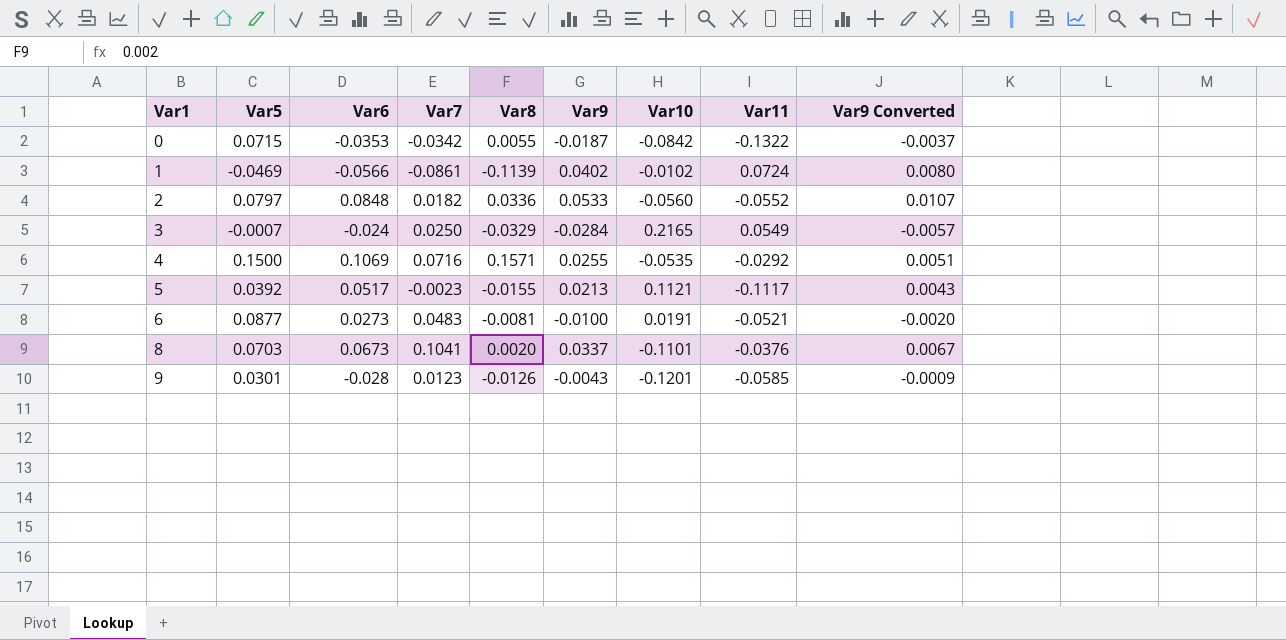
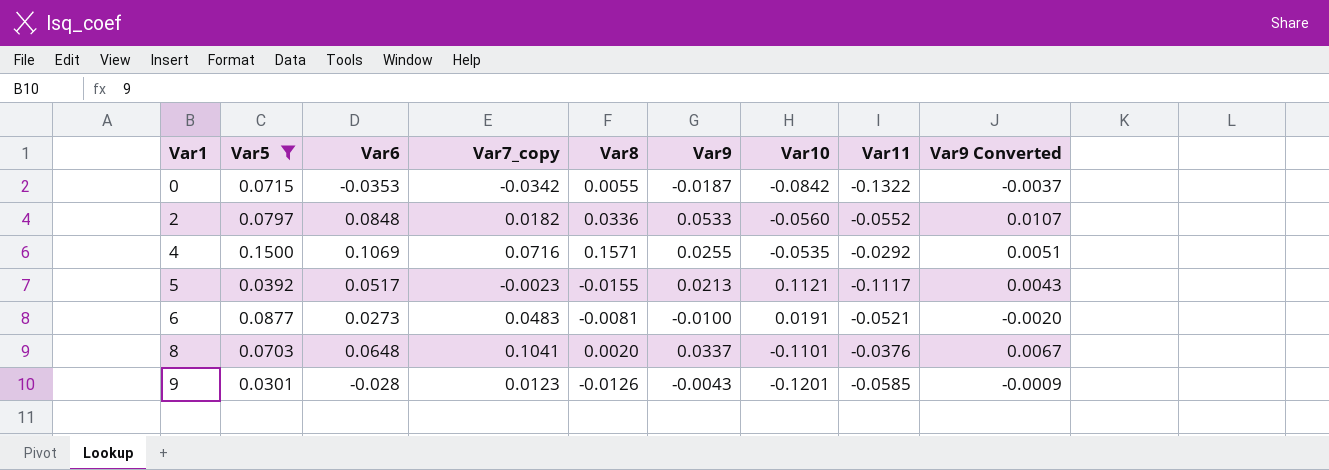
filter: none -> Var5 >= 0.0301
column name: Var7 -> Var7_copy
8 | Var6: 0.0673 -> 0.0648

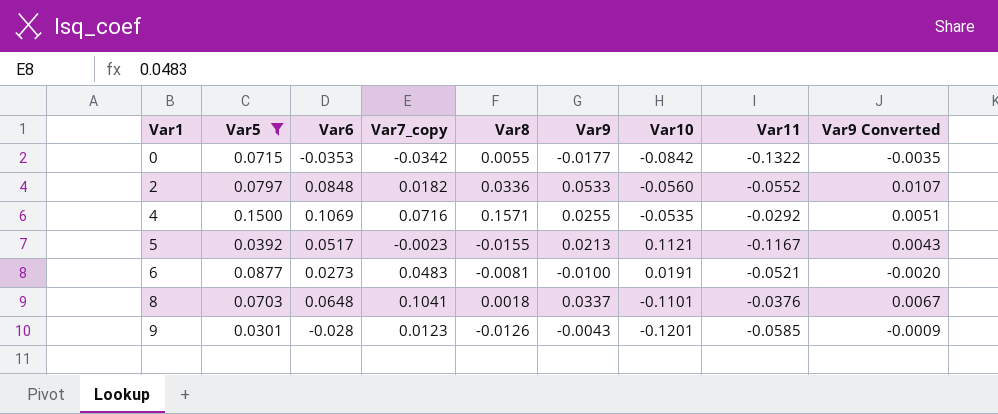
0 | Var9: -0.0187 -> -0.0177
0 | Var9 Converted: -0.0037 -> -0.0035
5 | Var11: -0.1117 -> -0.1167
8 | Var8: 0.0020 -> 0.0018

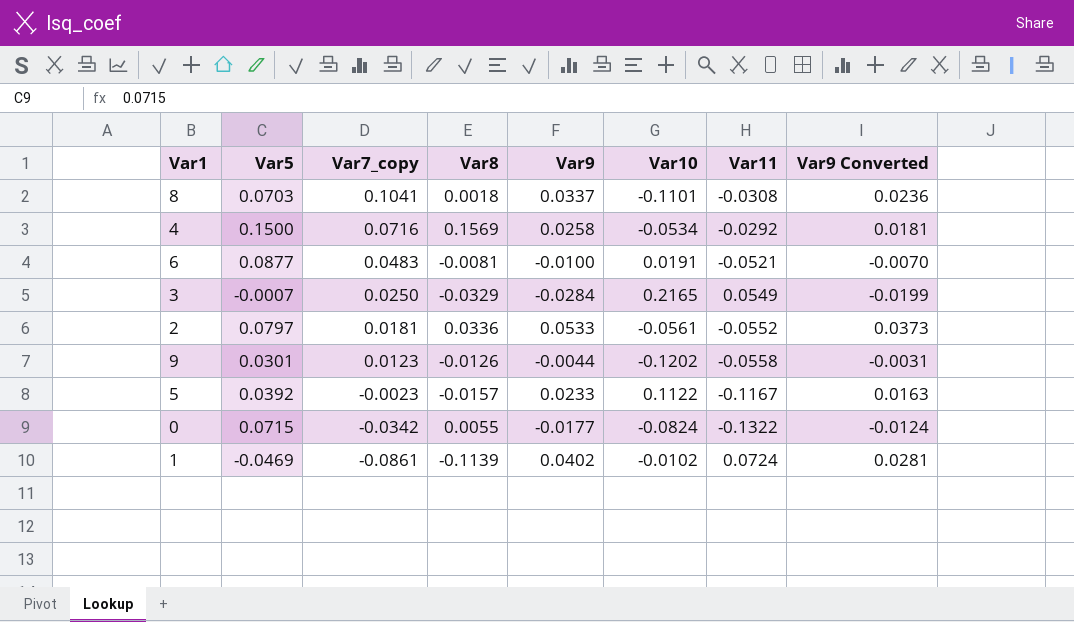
filter: Var5 >= 0.0301 -> none
row order: Var1 ascending -> Var7_copy descending
column Var6 | position: 3 -> none
column Var9 Converted | formula: [Var9] * 0.2 -> [Var9] * 0.7
8 | Var11: -0.0376 -> -0.0308
4 | Var8: 0.1571 -> 0.1569
4 | Var9: 0.0255 -> 0.0258
4 | Var10: -0.0535 -> -0.0534
2 | Var7_copy: 0.0182 -> 0.0181
2 | Var10: -0.0560 -> -0.0561
9 | Var9: -0.0043 -> -0.0044
9 | Var10: -0.1201 -> -0.1202
9 | Var11: -0.0585 -> -0.0558
5 | Var8: -0.0155 -> -0.0157
5 | Var9: 0.0213 -> 0.0233
5 | Var10: 0.1121 -> 0.1122
0 | Var10: -0.0842 -> -0.0824

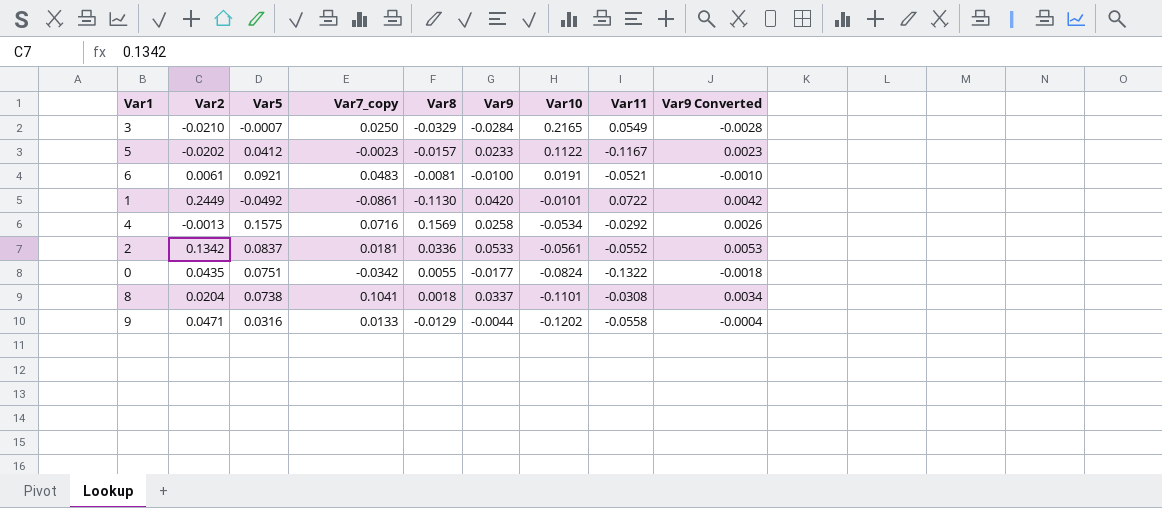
row order: Var7_copy descending -> Var10 descending
column Var2 | position: none -> 2
column Var9 Converted | formula: [Var9] * 0.7 -> [Var9] * 0.1
5 | Var5: 0.0392 -> 0.0412
6 | Var5: 0.0877 -> 0.0921
1 | Var5: -0.0469 -> -0.0492
1 | Var8: -0.1139 -> -0.1130
1 | Var9: 0.0402 -> 0.0420
1 | Var10: -0.0102 -> -0.0101
1 | Var11: 0.0724 -> 0.0722
4 | Var5: 0.1500 -> 0.1575
2 | Var5: 0.0797 -> 0.0837
0 | Var5: 0.0715 -> 0.0751
8 | Var5: 0.0703 -> 0.0738
9 | Var5: 0.0301 -> 0.0316
9 | Var7_copy: 0.0123 -> 0.0133
9 | Var8: -0.0126 -> -0.0129

